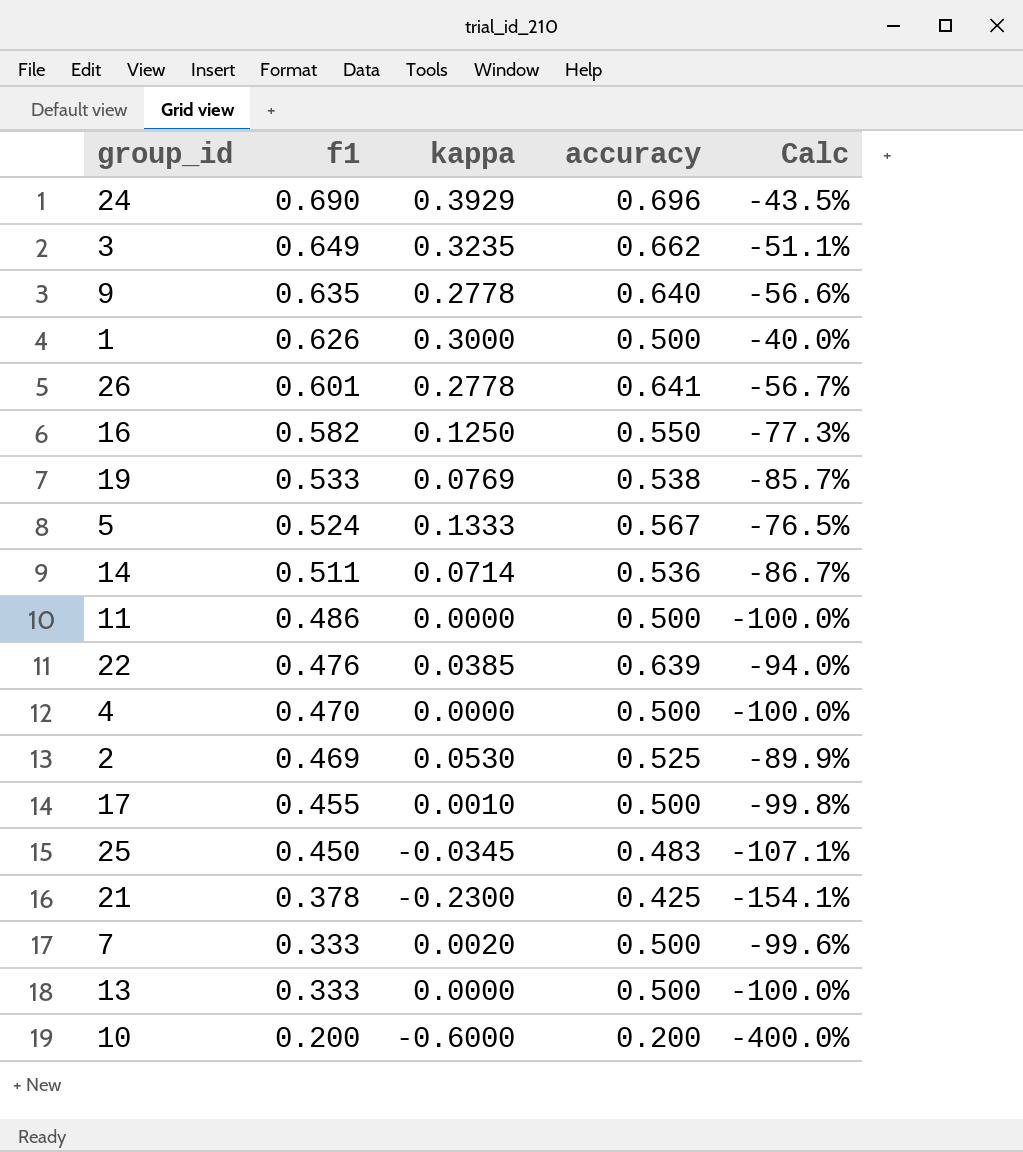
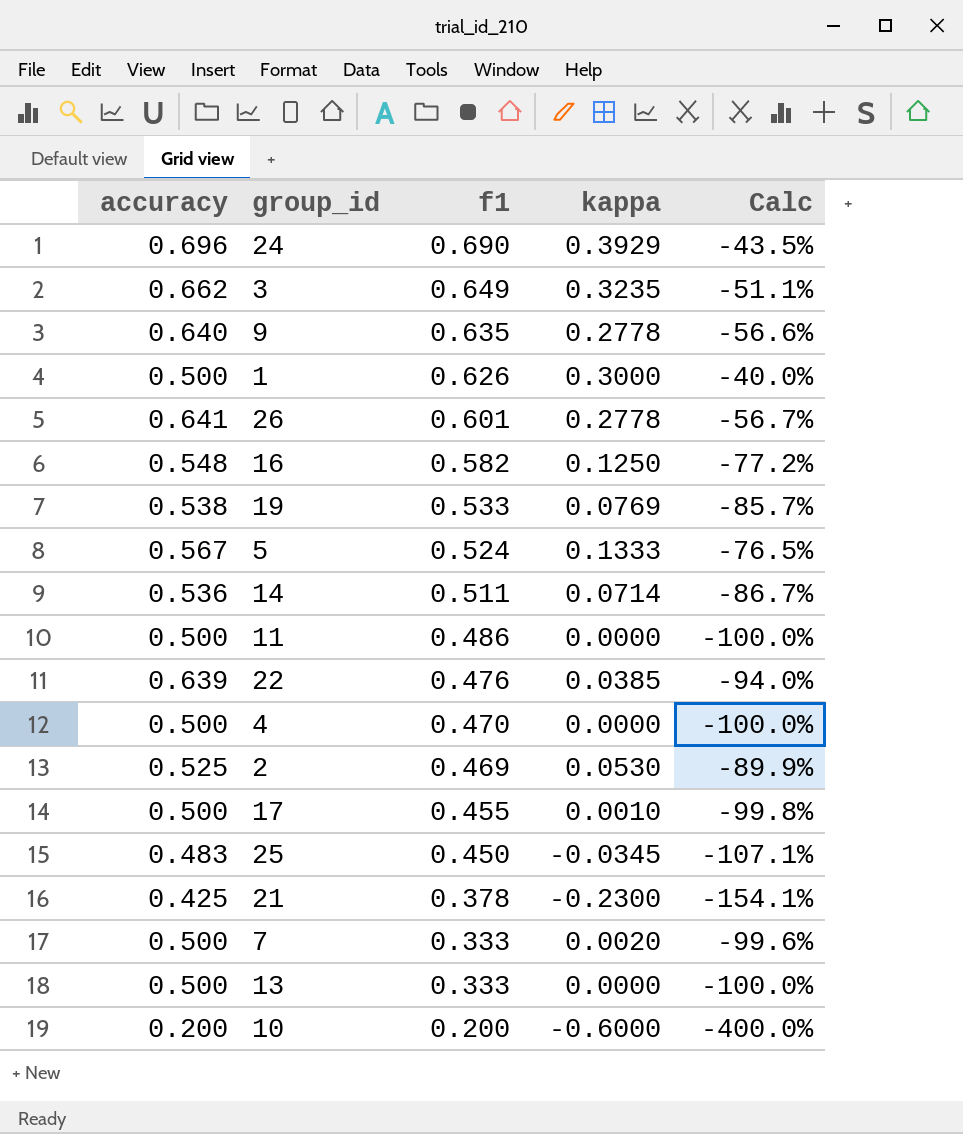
column accuracy | position: 4 -> 1
16 | accuracy: 0.550 -> 0.548
16 | Calc: -77.3% -> -77.2%

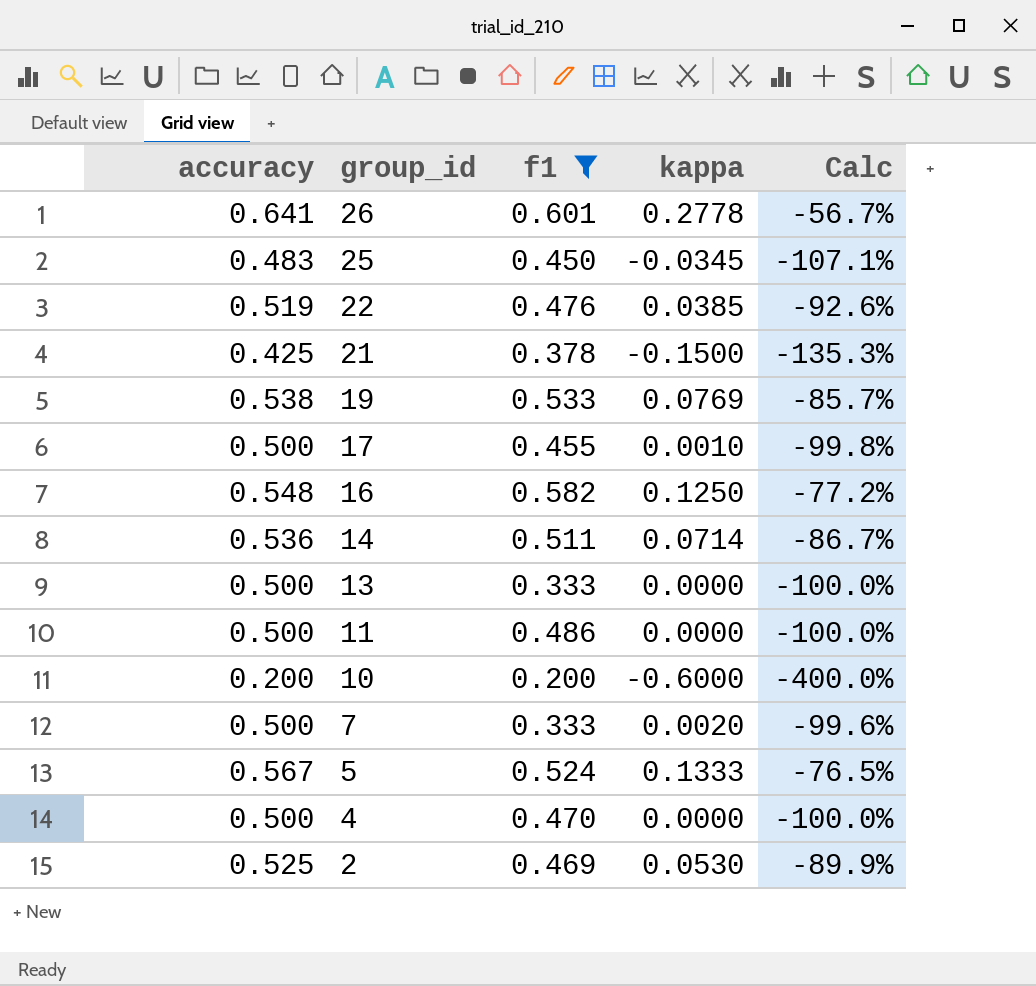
filter: none -> f1 <= 0.601
row order: f1 descending -> group_id descending
22 | accuracy: 0.639 -> 0.519
22 | Calc: -94.0% -> -92.6%
21 | kappa: -0.2300 -> -0.1500
21 | Calc: -154.1% -> -135.3%

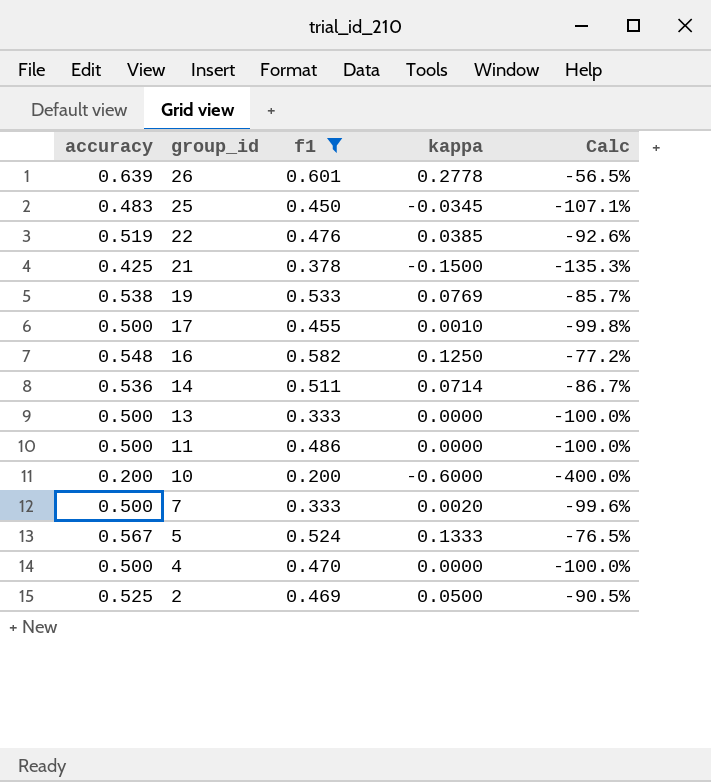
26 | accuracy: 0.641 -> 0.639
26 | Calc: -56.7% -> -56.5%
2 | kappa: 0.0530 -> 0.0500
2 | Calc: -89.9% -> -90.5%

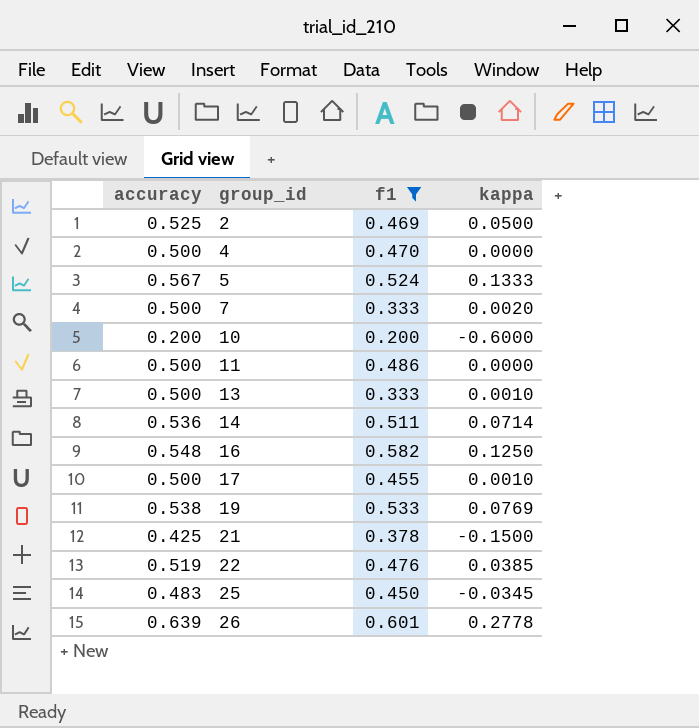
row order: group_id descending -> group_id ascending
column Calc | formula: ([kappa] - [accuracy]) / [accuracy] -> none
13 | kappa: 0.0000 -> 0.0010

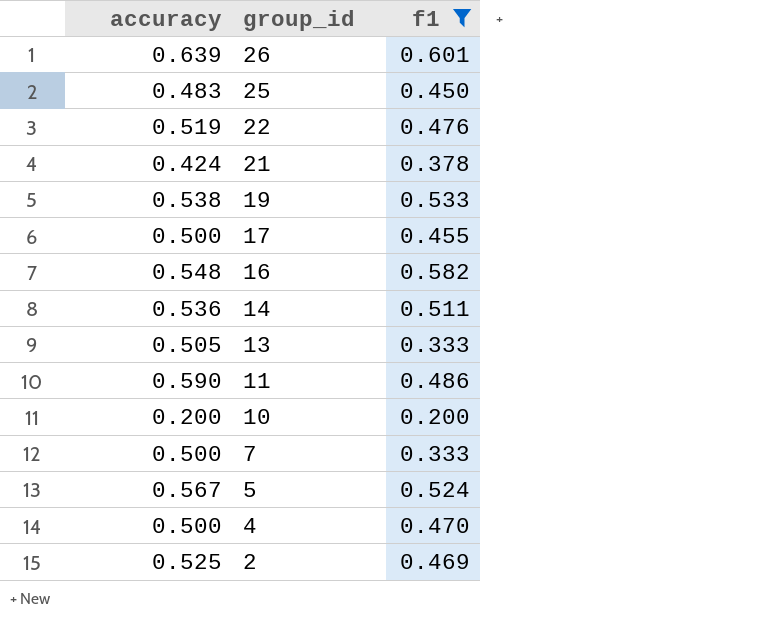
row order: group_id ascending -> group_id descending
column kappa | position: 4 -> none
21 | accuracy: 0.425 -> 0.424
13 | accuracy: 0.500 -> 0.505
11 | accuracy: 0.500 -> 0.590

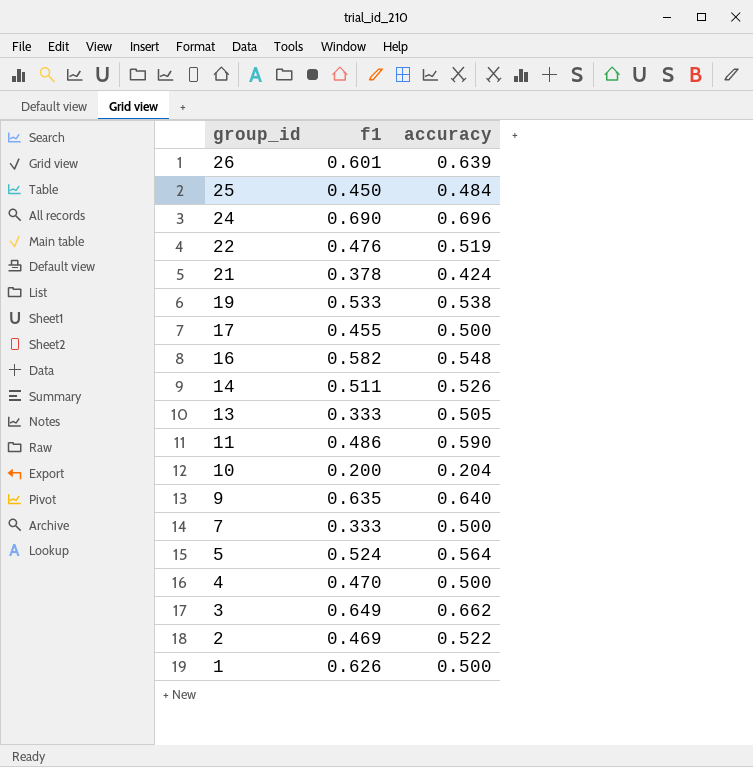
filter: f1 <= 0.601 -> none
column accuracy | position: 1 -> 3
25 | accuracy: 0.483 -> 0.484
14 | accuracy: 0.536 -> 0.526
10 | accuracy: 0.200 -> 0.204
5 | accuracy: 0.567 -> 0.564
2 | accuracy: 0.525 -> 0.522

